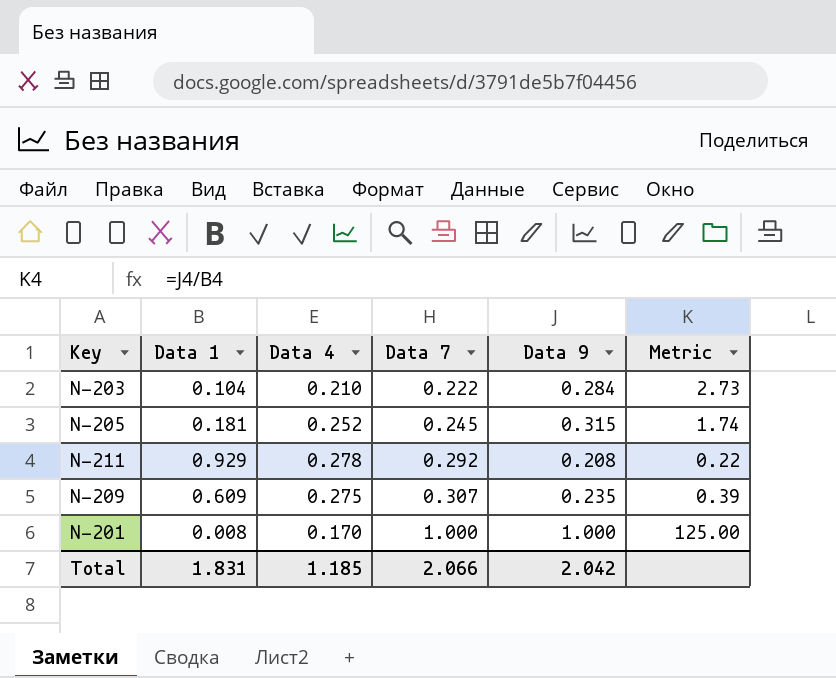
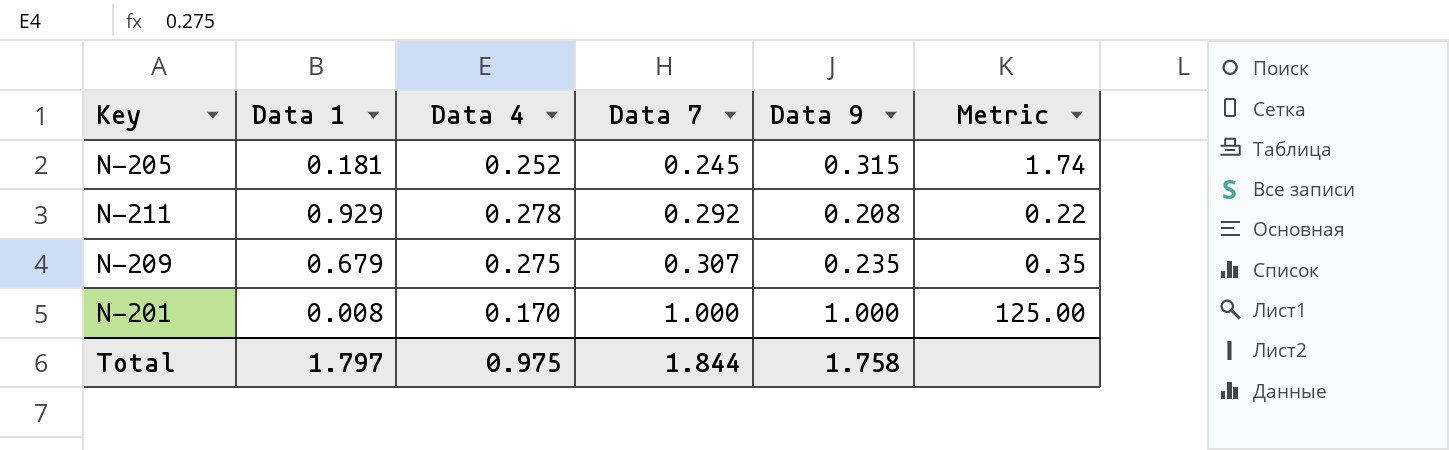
row N-203: 0.104 | 0.210 | 0.222 | 0.284 | 2.73 -> none
N-209 | Data 1: 0.609 -> 0.679
N-209 | Metric: 0.39 -> 0.35
Total | Data 1: 1.831 -> 1.797
Total | Data 4: 1.185 -> 0.975
Total | Data 7: 2.066 -> 1.844
Total | Data 9: 2.042 -> 1.758

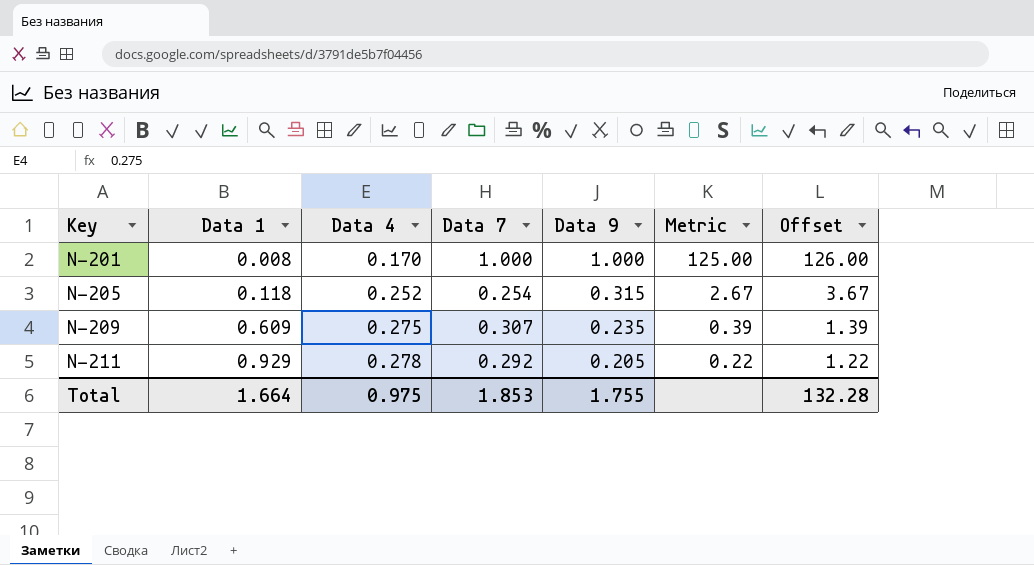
row order: Data 7 ascending -> Key ascending
column Offset | formula: none -> [Metric] + 1
N-205 | Data 1: 0.181 -> 0.118
N-205 | Data 7: 0.245 -> 0.254
N-205 | Metric: 1.74 -> 2.67
N-209 | Data 1: 0.679 -> 0.609
N-209 | Metric: 0.35 -> 0.39
N-211 | Data 9: 0.208 -> 0.205
Total | Data 1: 1.797 -> 1.664
Total | Data 7: 1.844 -> 1.853
Total | Data 9: 1.758 -> 1.755

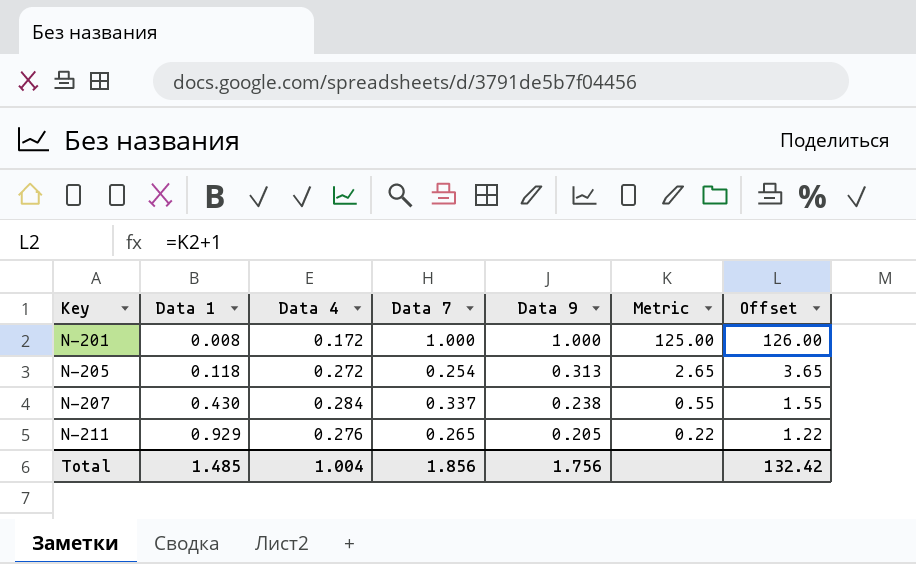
row N-209: 0.609 | 0.275 | 0.307 | 0.235 | 0.39 | 1.39 -> none
N-201 | Data 4: 0.170 -> 0.172
N-205 | Data 4: 0.252 -> 0.272
N-205 | Data 9: 0.315 -> 0.313
N-205 | Metric: 2.67 -> 2.65
N-205 | Offset: 3.67 -> 3.65
row N-207: none -> 0.430 | 0.284 | 0.337 | 0.238 | 0.55 | 1.55
N-211 | Data 4: 0.278 -> 0.276
N-211 | Data 7: 0.292 -> 0.265
Total | Data 1: 1.664 -> 1.485
Total | Data 4: 0.975 -> 1.004
Total | Data 7: 1.853 -> 1.856
Total | Data 9: 1.755 -> 1.756
Total | Offset: 132.28 -> 132.42

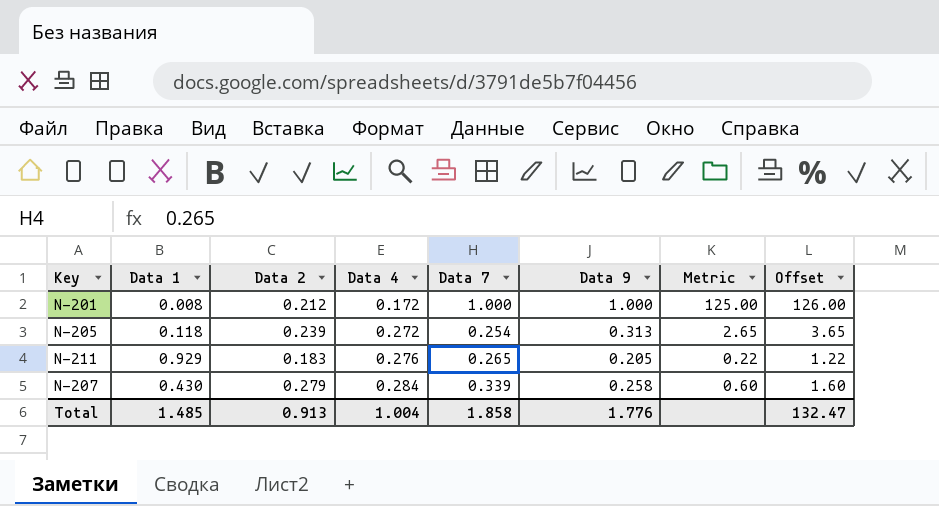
row order: Key ascending -> Data 4 ascending
column Data 2 | position: none -> 3
N-207 | Data 7: 0.337 -> 0.339
N-207 | Data 9: 0.238 -> 0.258
N-207 | Metric: 0.55 -> 0.60
N-207 | Offset: 1.55 -> 1.60
Total | Data 7: 1.856 -> 1.858
Total | Data 9: 1.756 -> 1.776
Total | Offset: 132.42 -> 132.47

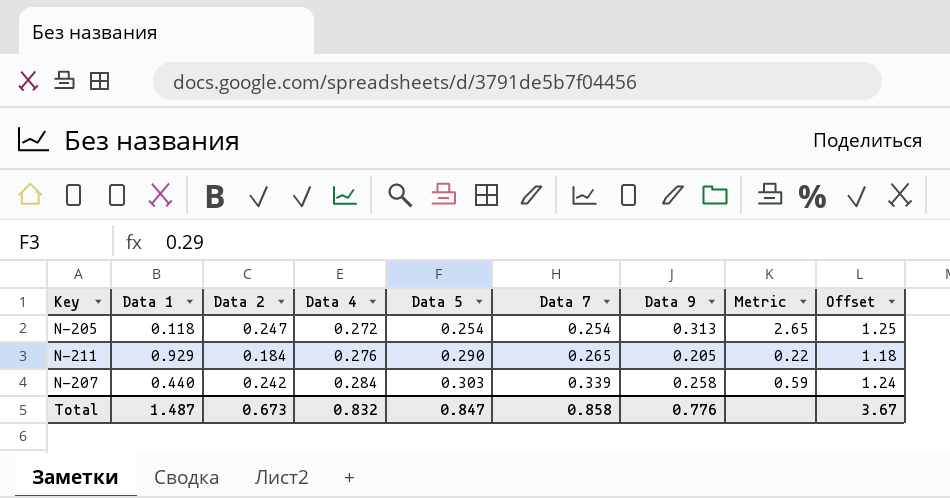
column Data 5 | position: none -> 5
column Offset | formula: [Metric] + 1 -> [Data 2] + 1
row N-201: 0.008 | 0.212 | 0.172 | 1.000 | 1.000 | 125.00 | 126.00 -> none
N-205 | Data 2: 0.239 -> 0.247
N-211 | Data 2: 0.183 -> 0.184
N-207 | Data 1: 0.430 -> 0.440
N-207 | Data 2: 0.279 -> 0.242
N-207 | Metric: 0.60 -> 0.59
Total | Data 1: 1.485 -> 1.487
Total | Data 2: 0.913 -> 0.673
Total | Data 4: 1.004 -> 0.832
Total | Data 7: 1.858 -> 0.858
Total | Data 9: 1.776 -> 0.776
Total | Offset: 132.47 -> 3.67

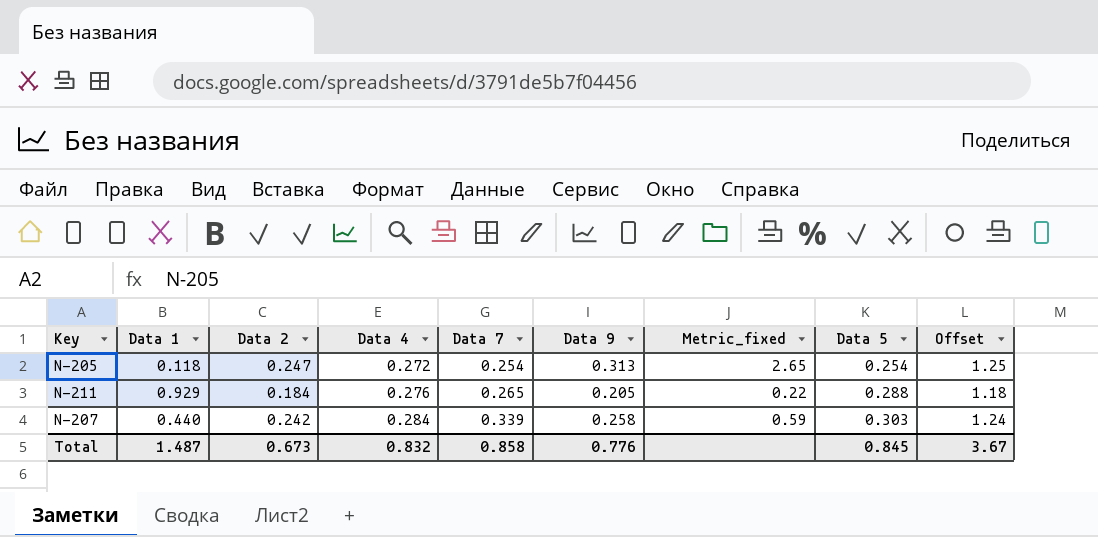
column name: Metric -> Metric_fixed
column Data 5 | position: 5 -> 8
N-211 | Data 5: 0.290 -> 0.288
Total | Data 5: 0.847 -> 0.845

